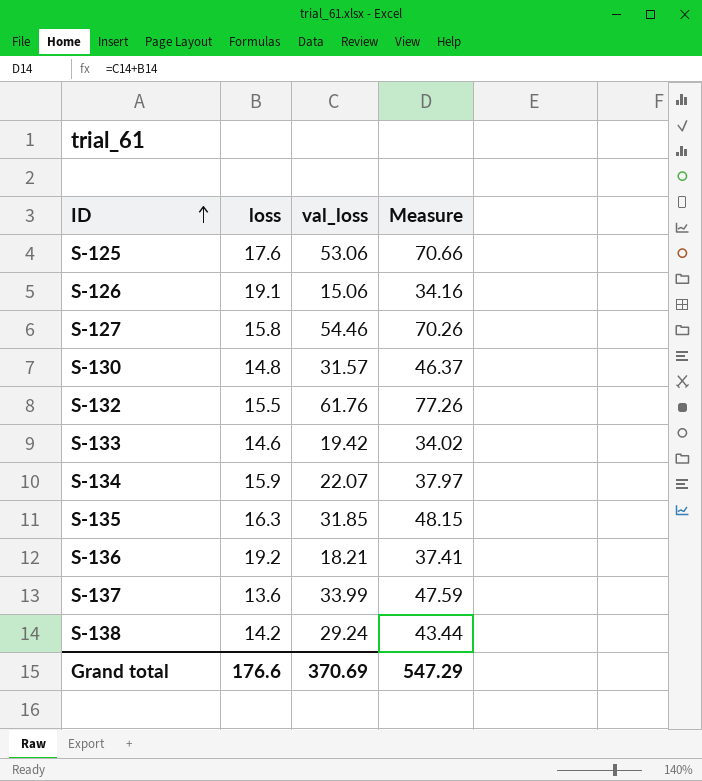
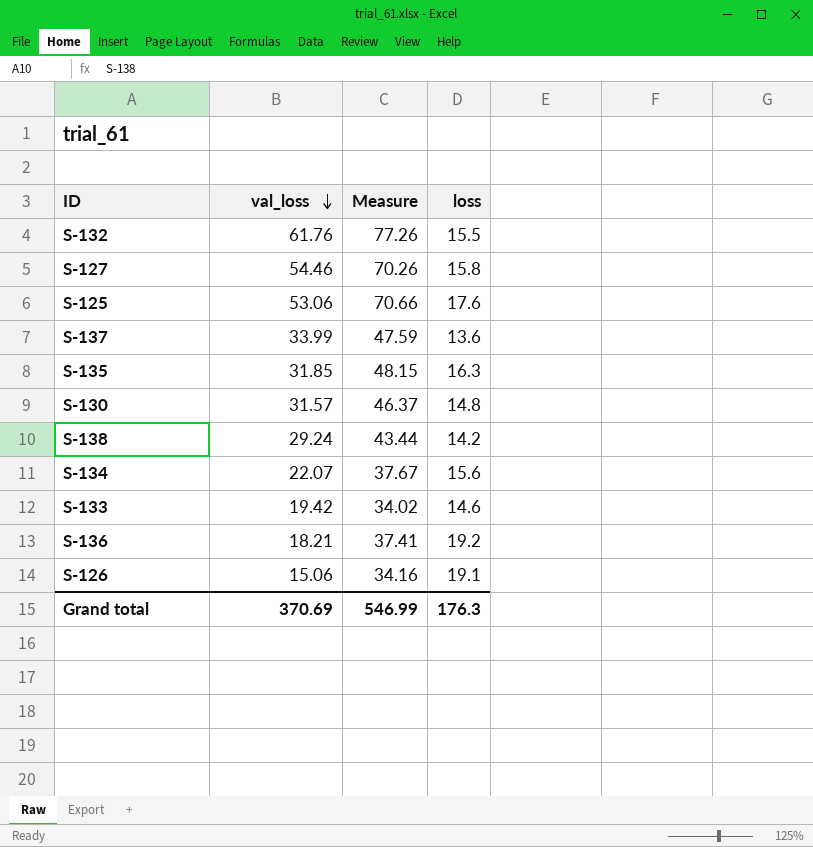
row order: ID ascending -> val_loss descending
column loss | position: 2 -> 4
S-134 | Measure: 37.97 -> 37.67
S-134 | loss: 15.9 -> 15.6
Grand total | Measure: 547.29 -> 546.99
Grand total | loss: 176.6 -> 176.3

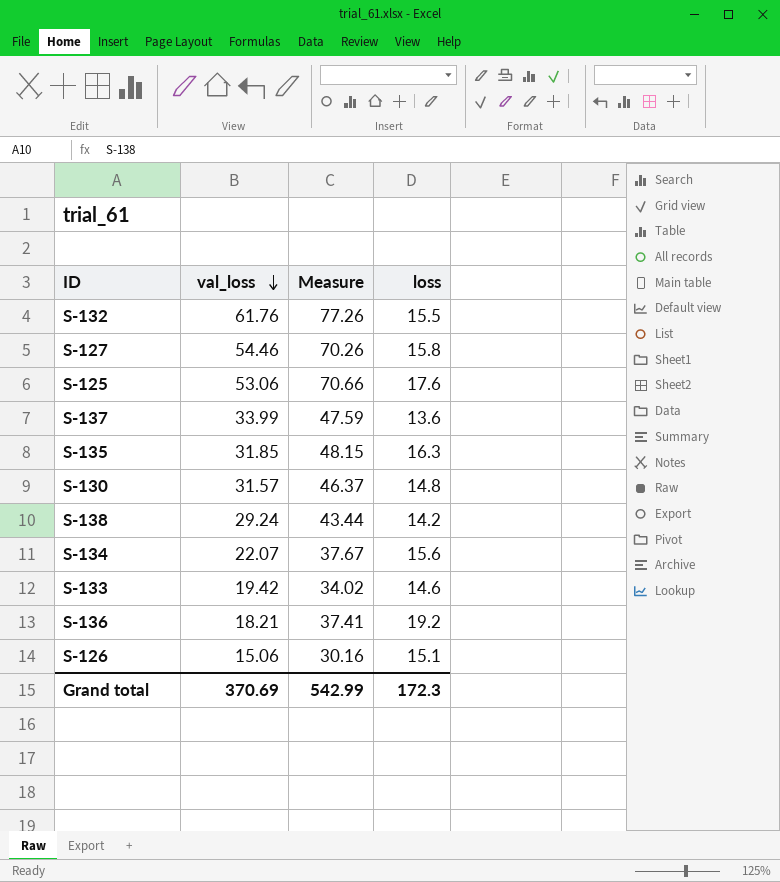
S-126 | Measure: 34.16 -> 30.16
S-126 | loss: 19.1 -> 15.1
Grand total | Measure: 546.99 -> 542.99
Grand total | loss: 176.3 -> 172.3

